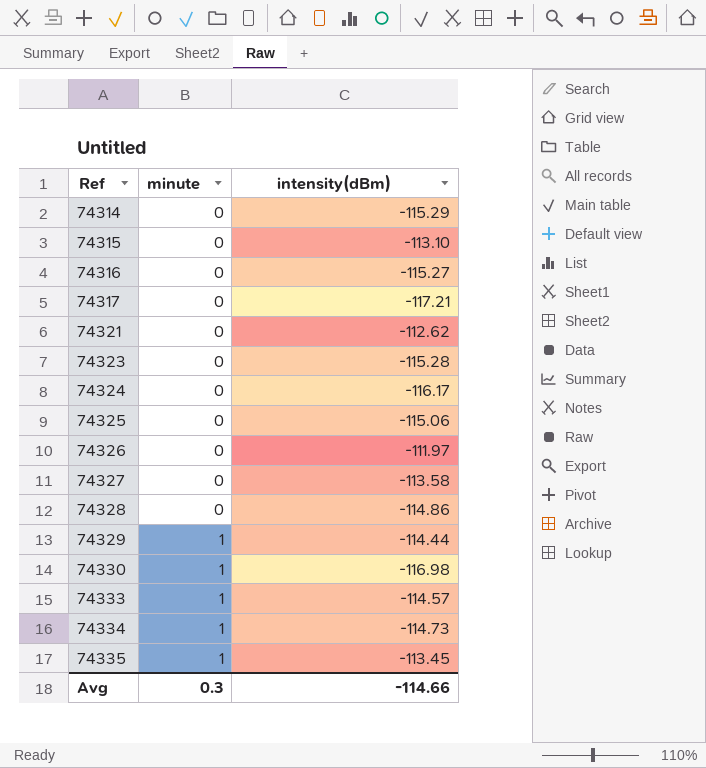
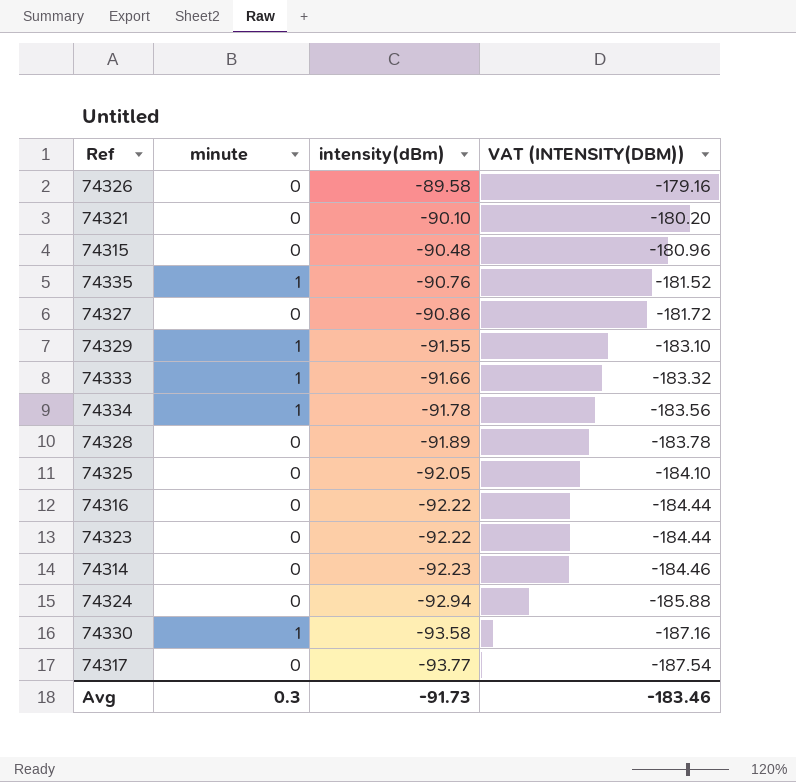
row order: Ref ascending -> intensity(dBm) descending
column VAT (INTENSITY(DBM)) | formula: none -> [intensity(dBm)] * 2
74326 | intensity(dBm): -111.97 -> -89.58
74321 | intensity(dBm): -112.62 -> -90.10
74315 | intensity(dBm): -113.10 -> -90.48
74335 | intensity(dBm): -113.45 -> -90.76
74327 | intensity(dBm): -113.58 -> -90.86
74329 | intensity(dBm): -114.44 -> -91.55
74333 | intensity(dBm): -114.57 -> -91.66
74334 | intensity(dBm): -114.73 -> -91.78
74328 | intensity(dBm): -114.86 -> -91.89
74325 | intensity(dBm): -115.06 -> -92.05
74316 | intensity(dBm): -115.27 -> -92.22
74323 | intensity(dBm): -115.28 -> -92.22
74314 | intensity(dBm): -115.29 -> -92.23
74324 | intensity(dBm): -116.17 -> -92.94
74330 | intensity(dBm): -116.98 -> -93.58
74317 | intensity(dBm): -117.21 -> -93.77
Avg | intensity(dBm): -114.66 -> -91.73

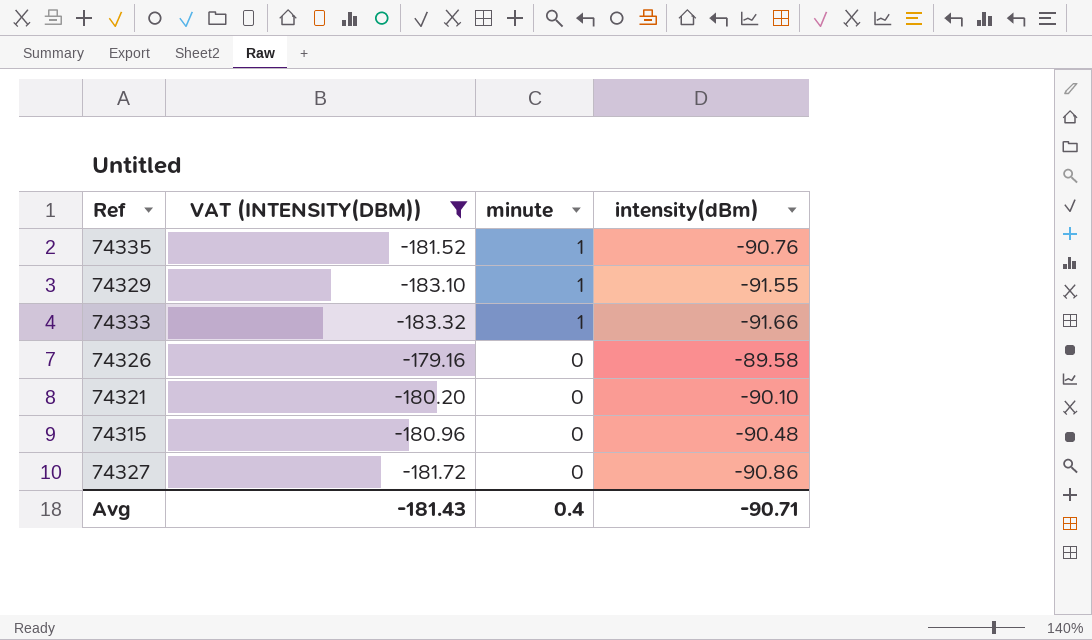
filter: none -> VAT (INTENSITY(DBM)) >= -183.32
row order: intensity(dBm) descending -> minute descending
column VAT (INTENSITY(DBM)) | position: 4 -> 2
Avg | VAT (INTENSITY(DBM)): -183.46 -> -181.43
Avg | minute: 0.3 -> 0.4
Avg | intensity(dBm): -91.73 -> -90.71

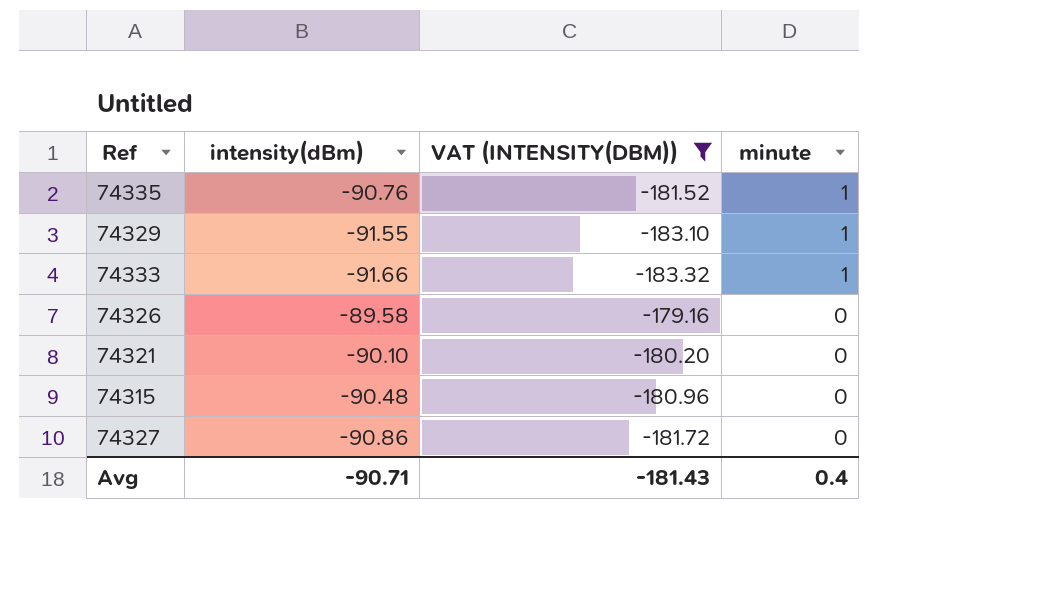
column intensity(dBm) | position: 4 -> 2

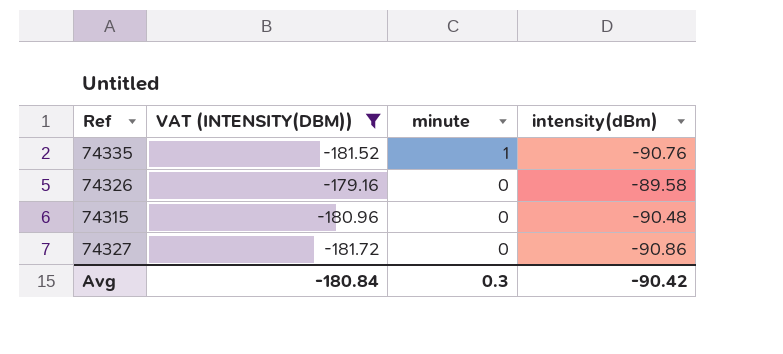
column intensity(dBm) | position: 2 -> 4
row 74329: -91.55 | -183.10 | 1 -> none
row 74333: -91.66 | -183.32 | 1 -> none
row 74321: -90.10 | -180.20 | 0 -> none
Avg | VAT (INTENSITY(DBM)): -181.43 -> -180.84
Avg | minute: 0.4 -> 0.3
Avg | intensity(dBm): -90.71 -> -90.42

